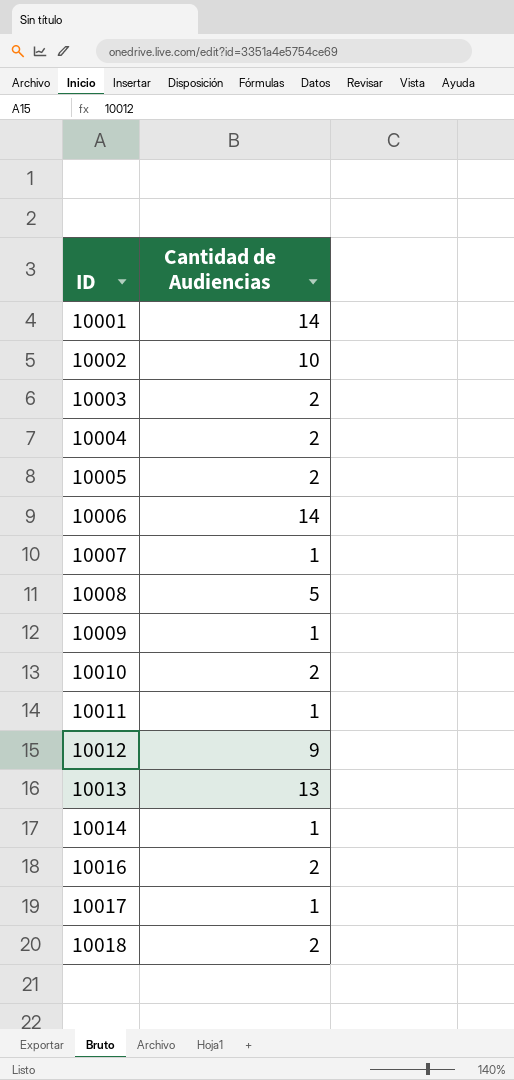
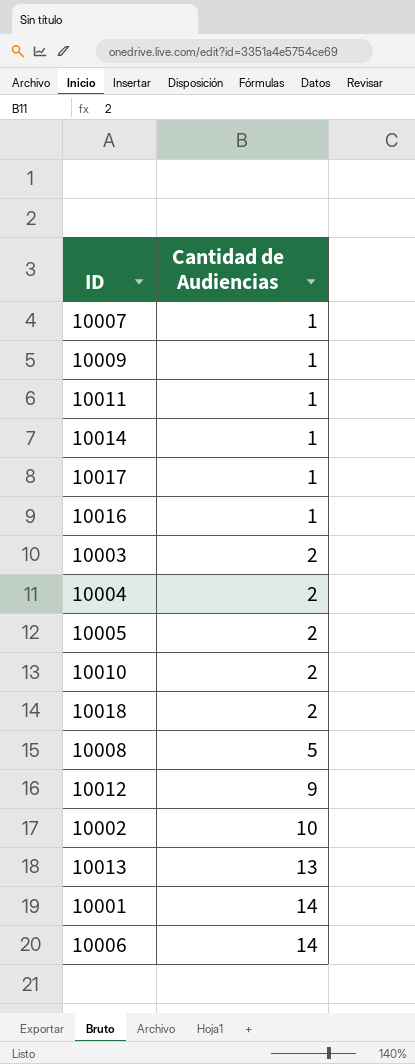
row order: ID ascending -> Cantidad de Audiencias ascending
10016 | Cantidad de Audiencias: 2 -> 1

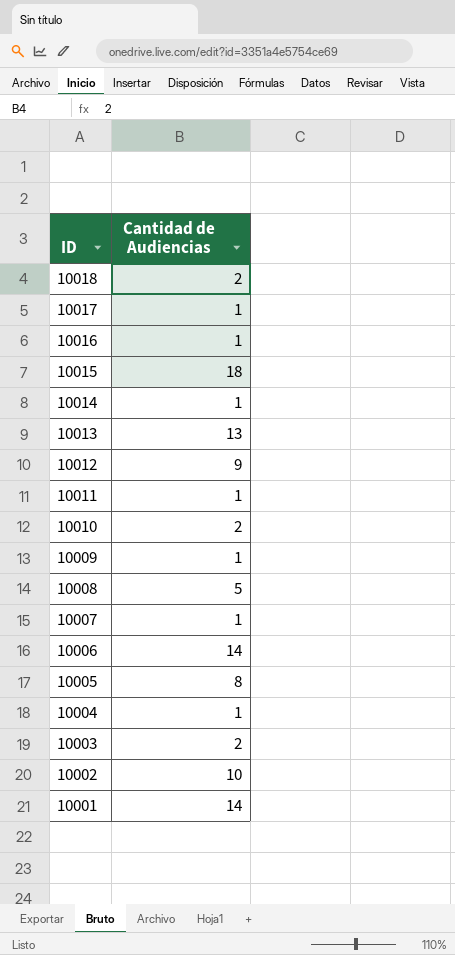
row order: Cantidad de Audiencias ascending -> ID descending
row 10015: none -> 18
10005 | Cantidad de Audiencias: 2 -> 8
10004 | Cantidad de Audiencias: 2 -> 1

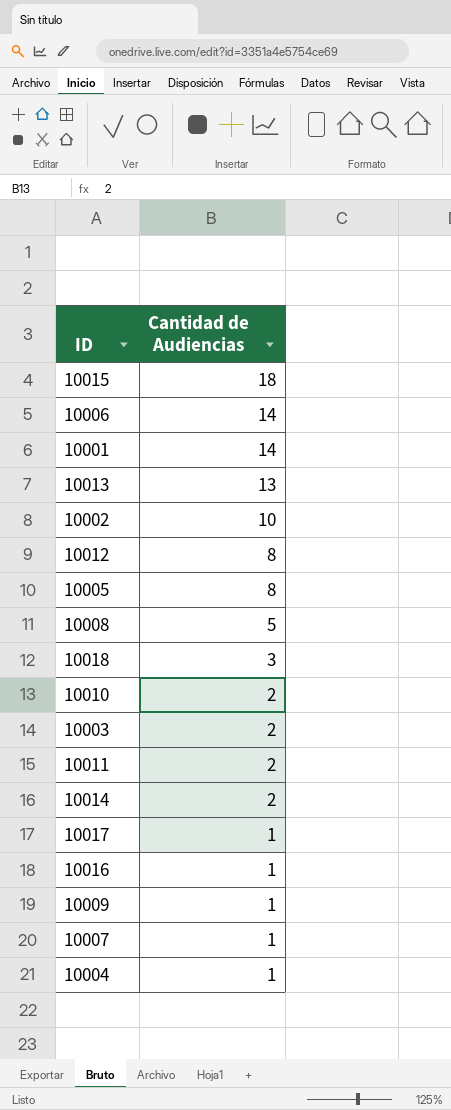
row order: ID descending -> Cantidad de Audiencias descending
10012 | Cantidad de Audiencias: 9 -> 8
10018 | Cantidad de Audiencias: 2 -> 3
10011 | Cantidad de Audiencias: 1 -> 2
10014 | Cantidad de Audiencias: 1 -> 2

